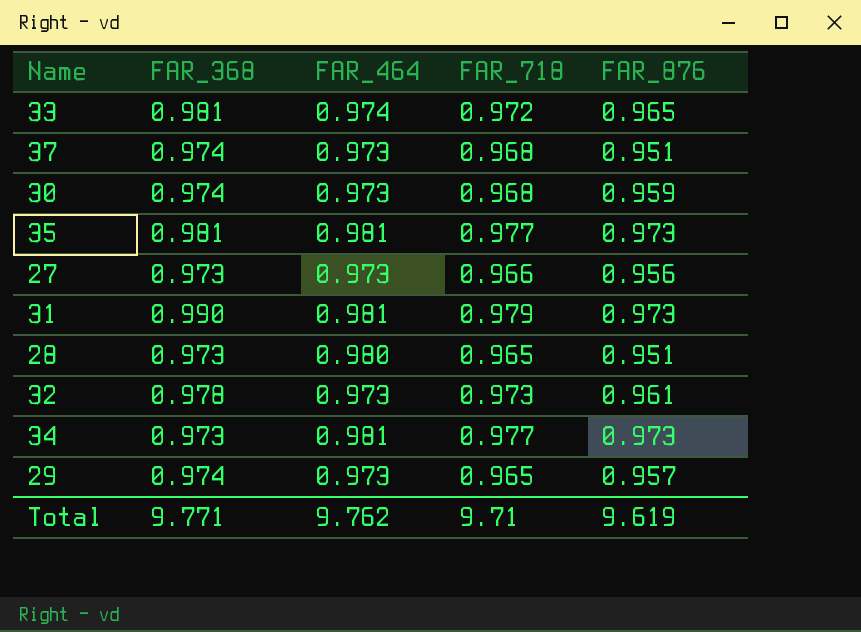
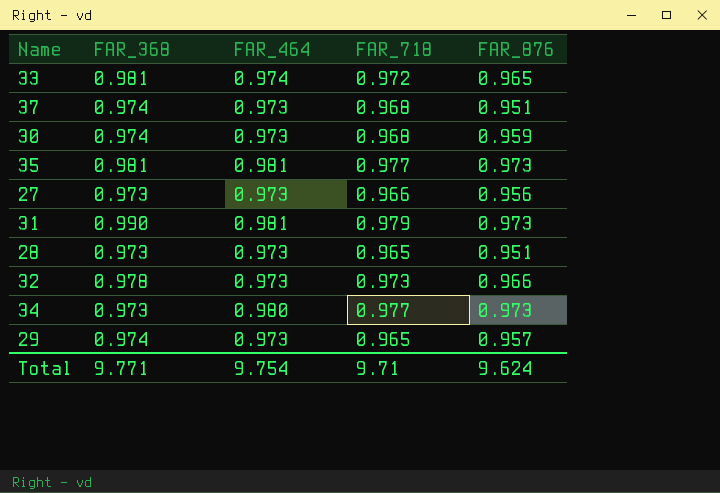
28 | FAR_464: 0.980 -> 0.973
32 | FAR_876: 0.961 -> 0.966
34 | FAR_464: 0.981 -> 0.980
Total | FAR_464: 9.762 -> 9.754
Total | FAR_876: 9.619 -> 9.624

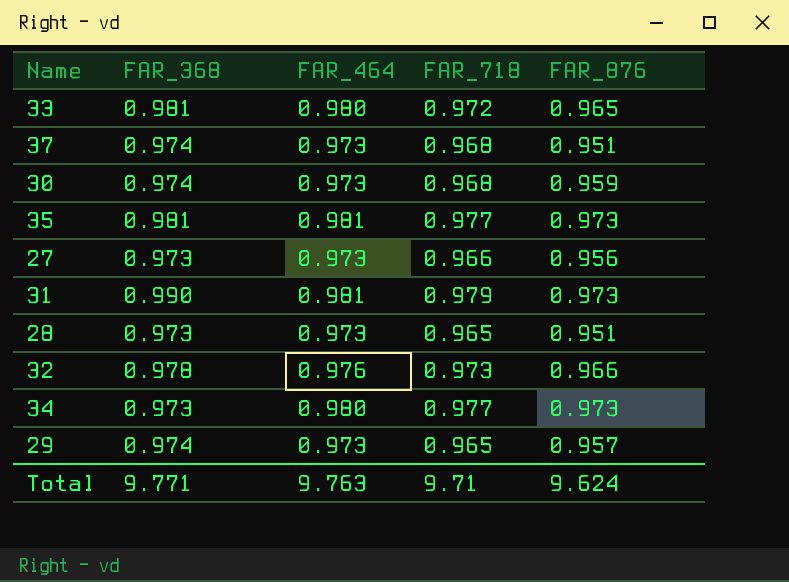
33 | FAR_464: 0.974 -> 0.980
32 | FAR_464: 0.973 -> 0.976
Total | FAR_464: 9.754 -> 9.763

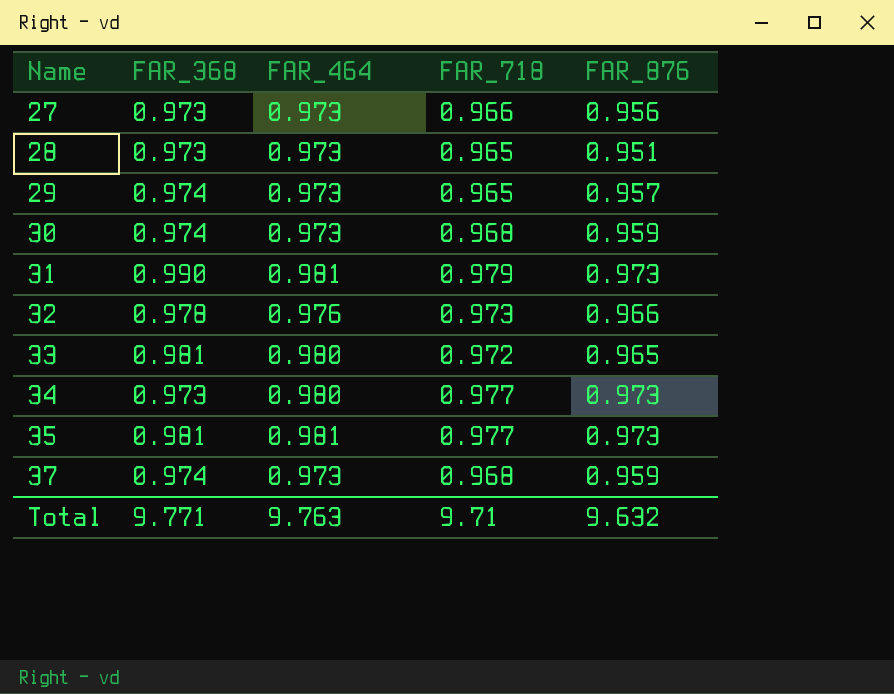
row order: none -> Name ascending
37 | FAR_876: 0.951 -> 0.959
Total | FAR_876: 9.624 -> 9.632

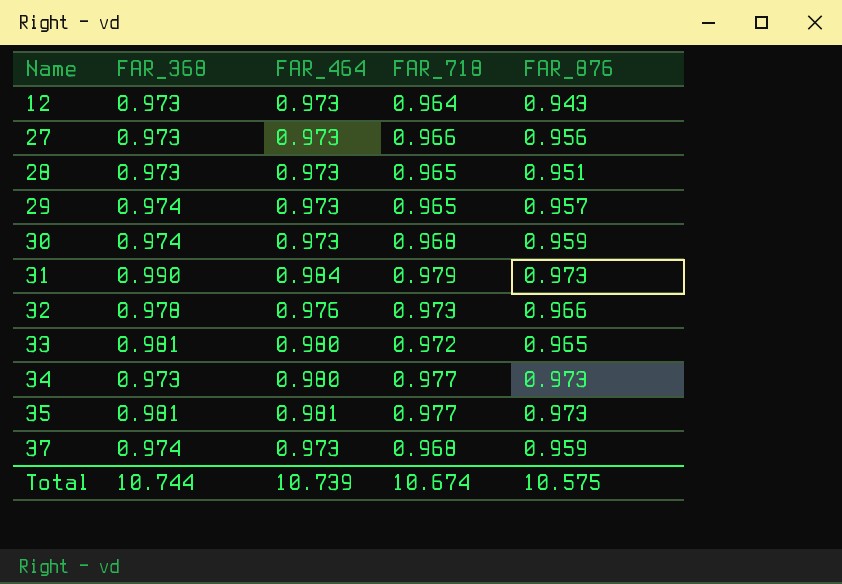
row 12: none -> 0.973 | 0.973 | 0.964 | 0.943
31 | FAR_464: 0.981 -> 0.984
Total | FAR_368: 9.771 -> 10.744
Total | FAR_464: 9.763 -> 10.739
Total | FAR_718: 9.71 -> 10.674
Total | FAR_876: 9.632 -> 10.575

